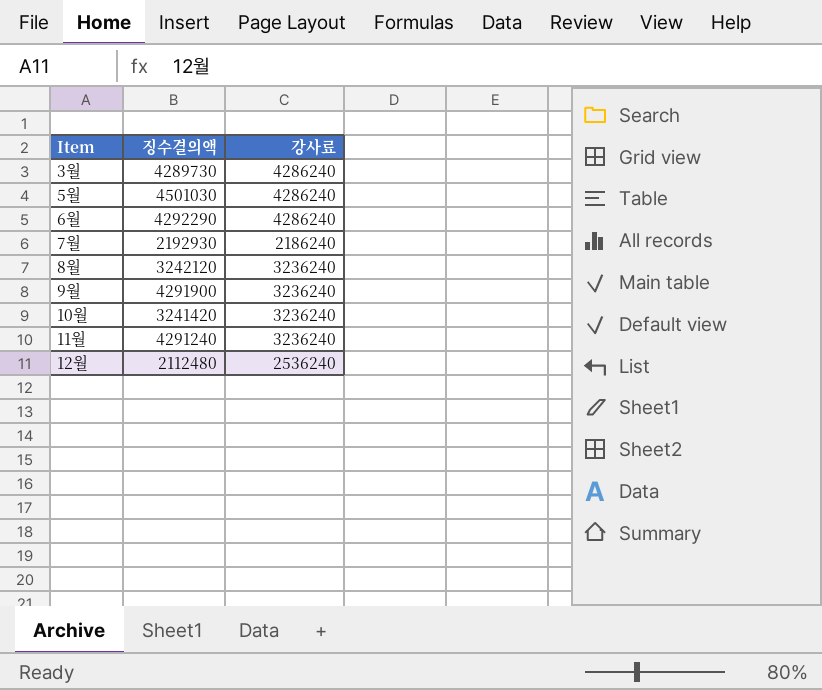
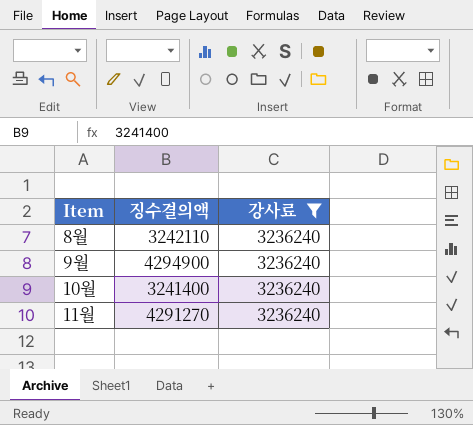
filter: none -> 강사료 = 3236240
8월 | 징수결의액: 3242120 -> 3242110
9월 | 징수결의액: 4291900 -> 4294900
10월 | 징수결의액: 3241420 -> 3241400
11월 | 징수결의액: 4291240 -> 4291270

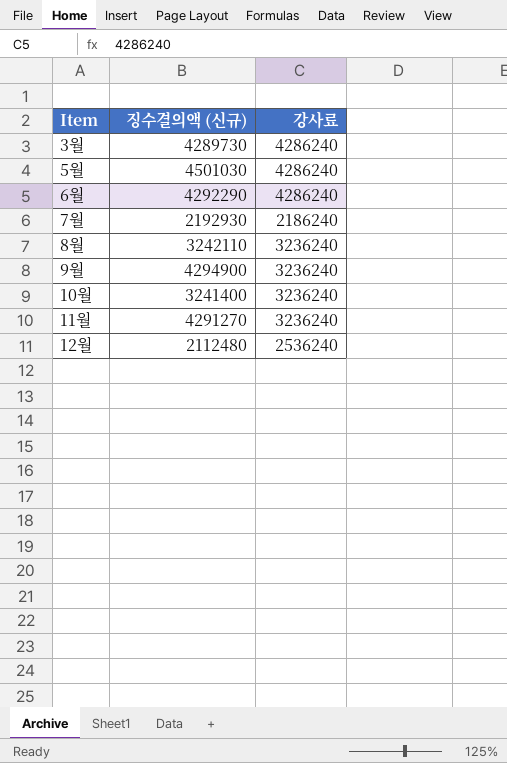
filter: 강사료 = 3236240 -> none
column name: 징수결의액 -> 징수결의액 (신규)

